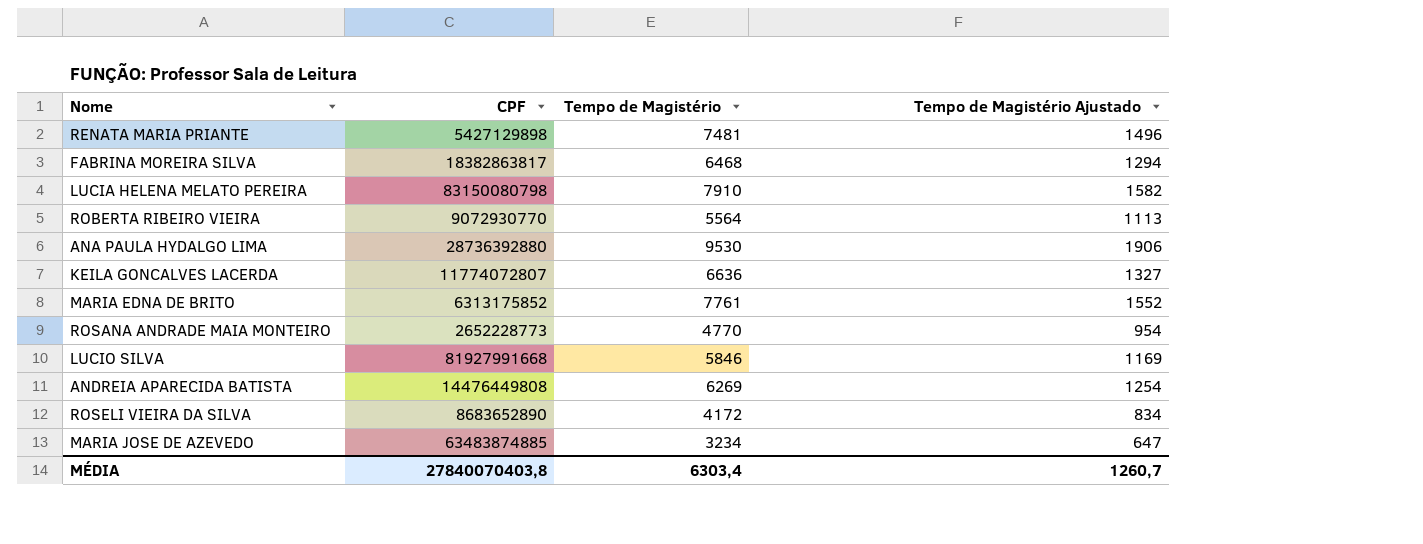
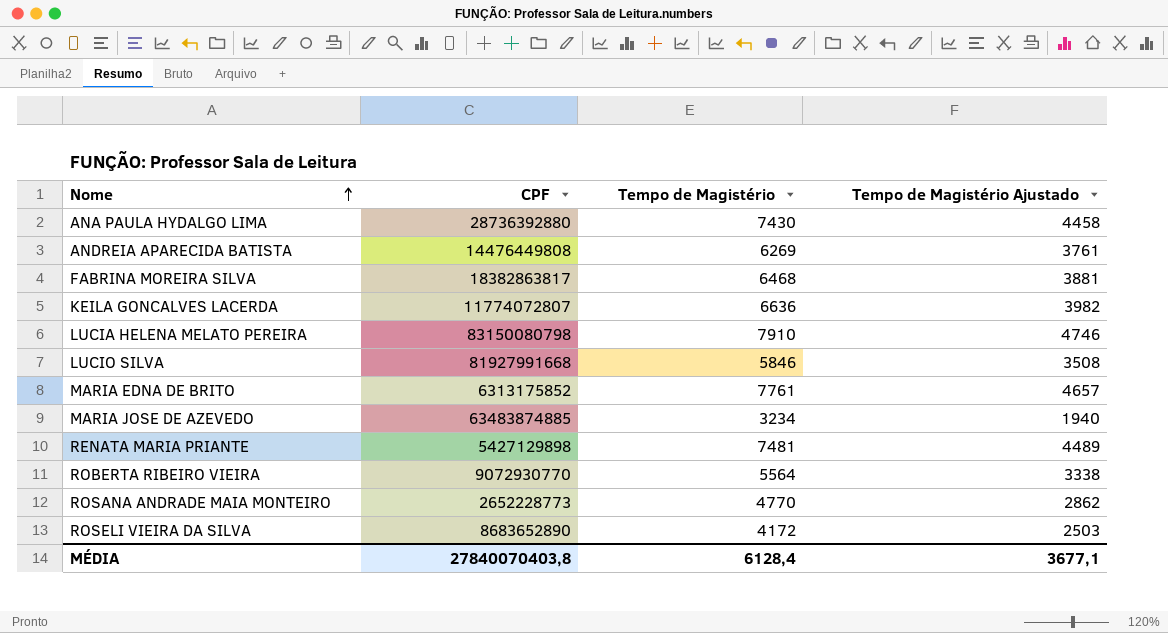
row order: none -> Nome ascending
column Tempo de Magistério Ajustado | formula: [Tempo de Magistério] * 0,2 -> [Tempo de Magistério] * 0,6
ANA PAULA HYDALGO LIMA | Tempo de Magistério: 9530 -> 7430
MÉDIA | Tempo de Magistério: 6303,4 -> 6128,4
MÉDIA | Tempo de Magistério Ajustado: 1260,7 -> 3677,1

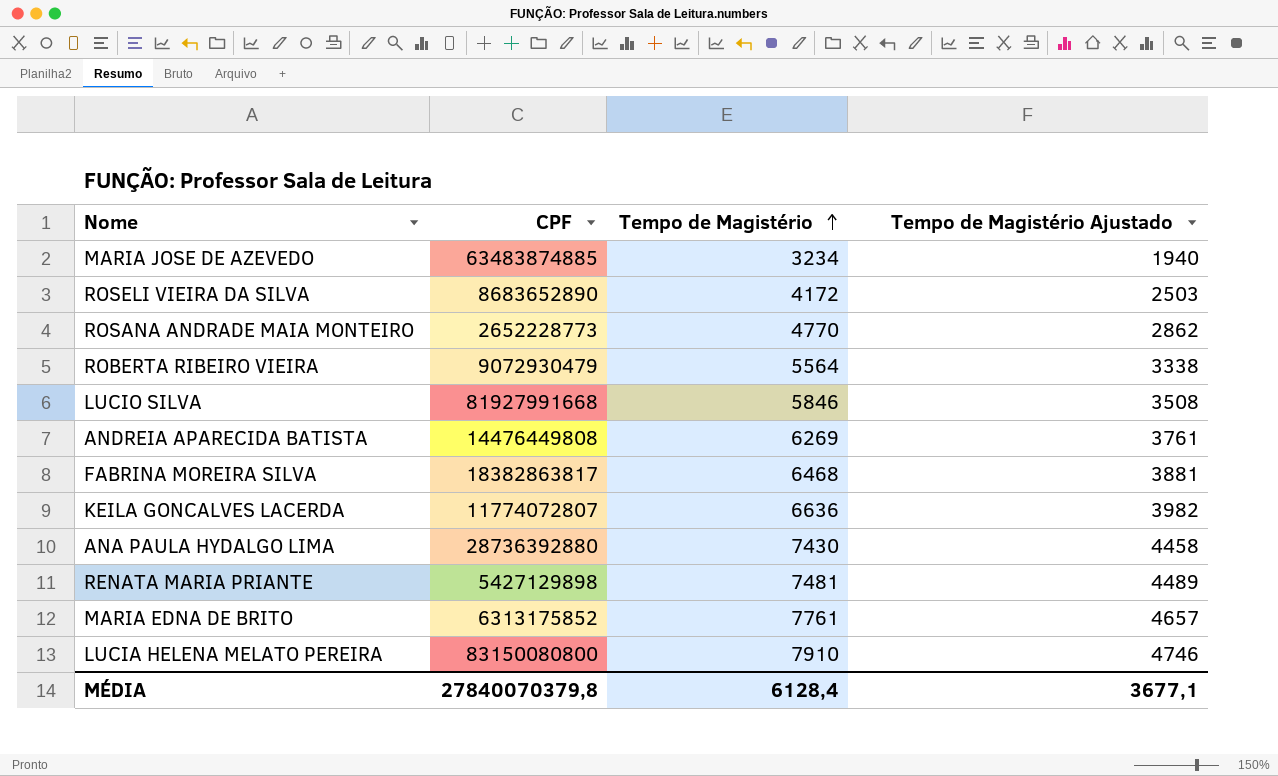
row order: Nome ascending -> Tempo de Magistério ascending
ROBERTA RIBEIRO VIEIRA | CPF: 9072930770 -> 9072930479
LUCIA HELENA MELATO PEREIRA | CPF: 83150080798 -> 83150080800
MÉDIA | CPF: 27840070403,8 -> 27840070379,8

